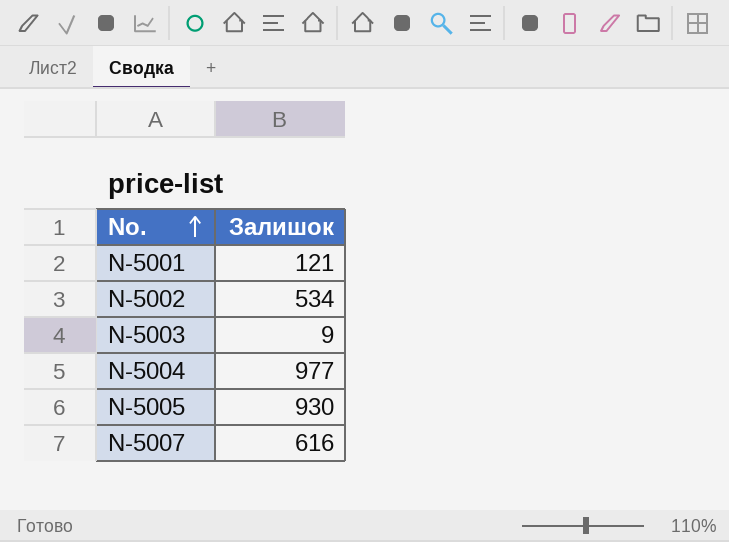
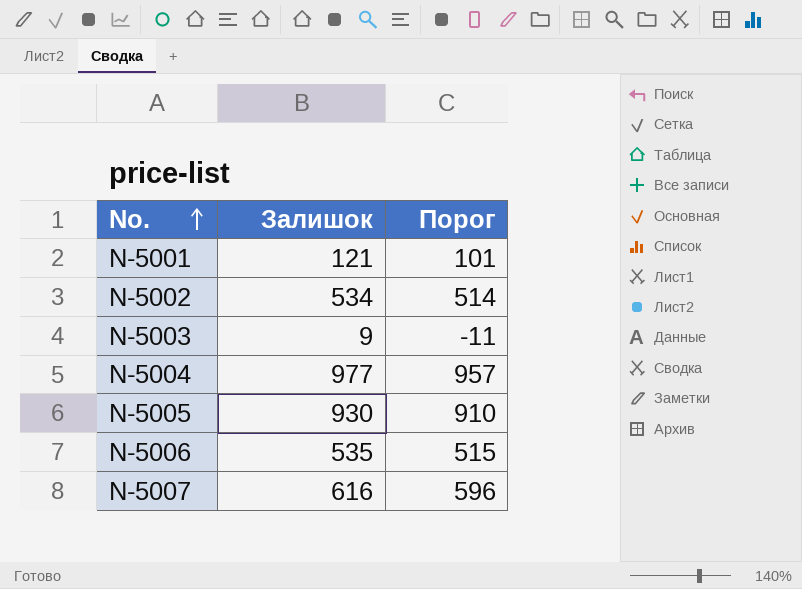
column Порог | formula: none -> [Залишок] - 20
row N-5006: none -> 535 | 515

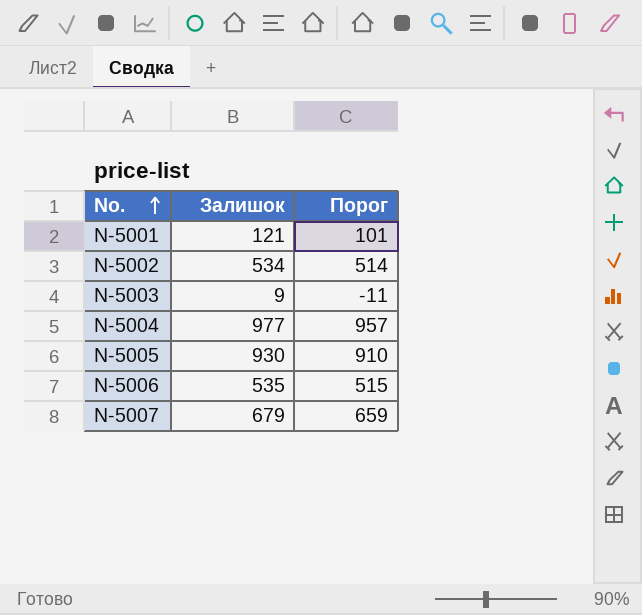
N-5007 | Залишок: 616 -> 679
N-5007 | Порог: 596 -> 659

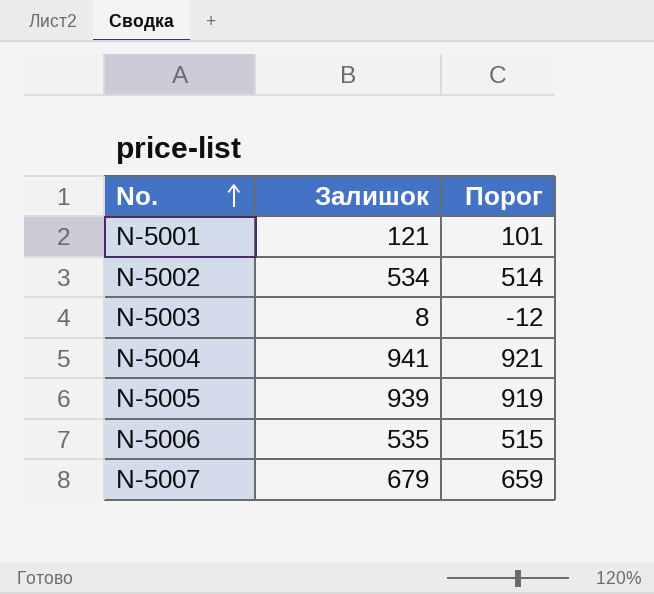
N-5003 | Залишок: 9 -> 8
N-5003 | Порог: -11 -> -12
N-5004 | Залишок: 977 -> 941
N-5004 | Порог: 957 -> 921
N-5005 | Залишок: 930 -> 939
N-5005 | Порог: 910 -> 919

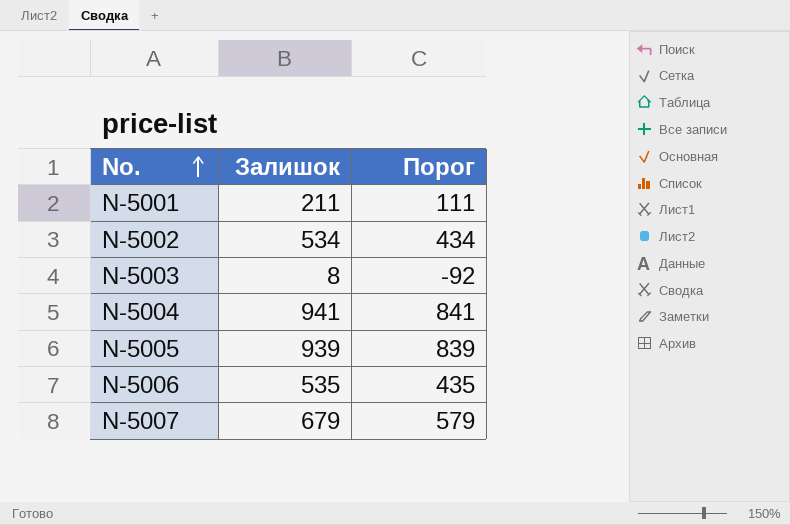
column Порог | formula: [Залишок] - 20 -> [Залишок] - 100
N-5001 | Залишок: 121 -> 211

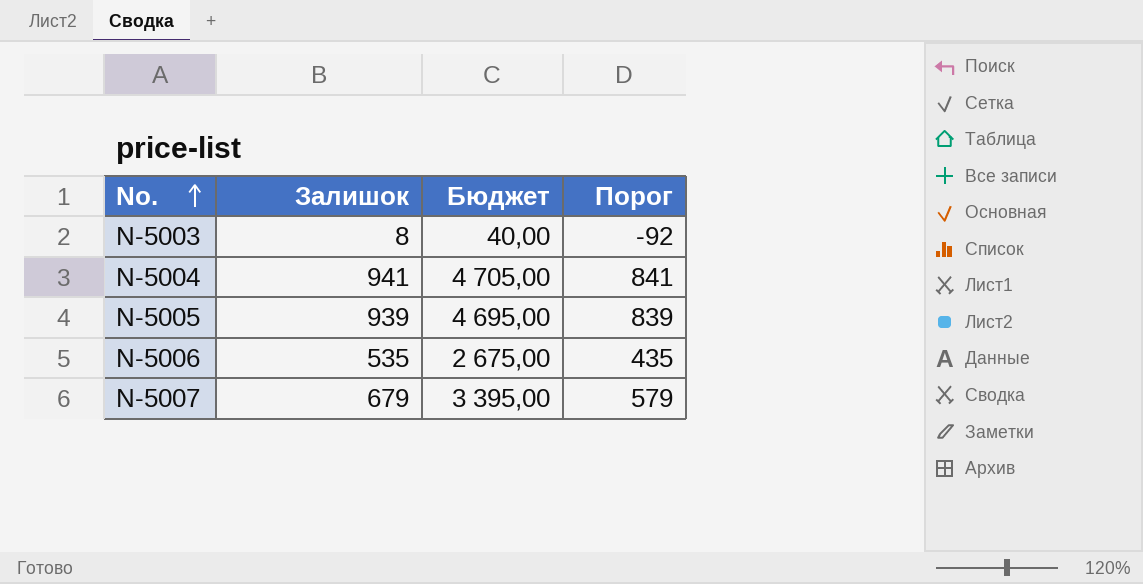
column Бюджет | formula: none -> [Залишок] * 5
row N-5001: 211 | 111 -> none
row N-5002: 534 | 434 -> none

